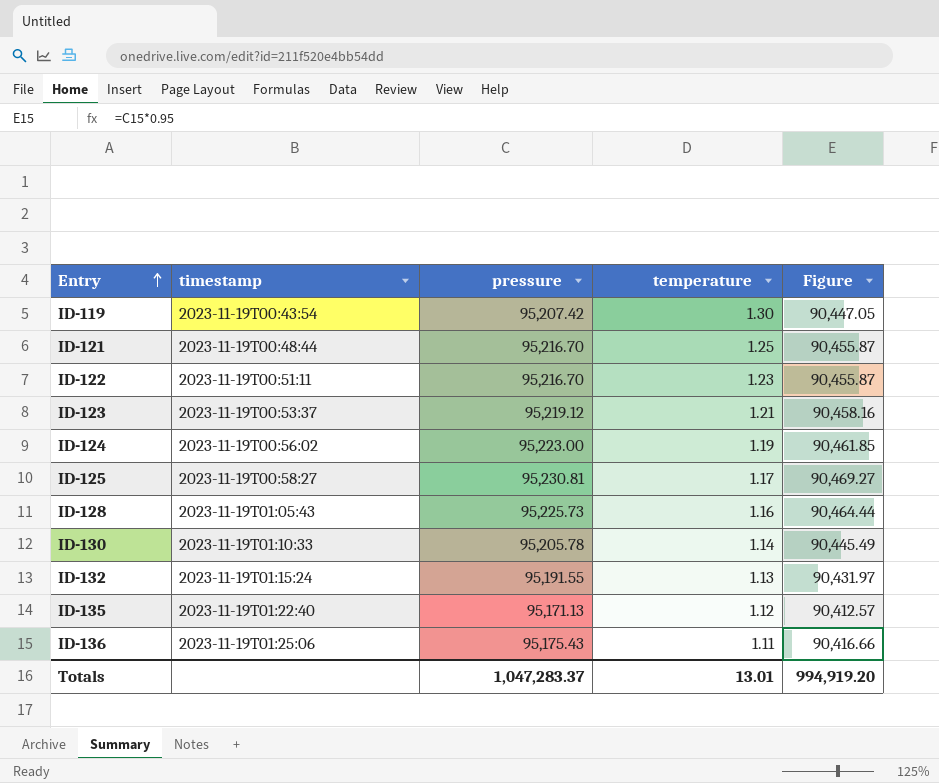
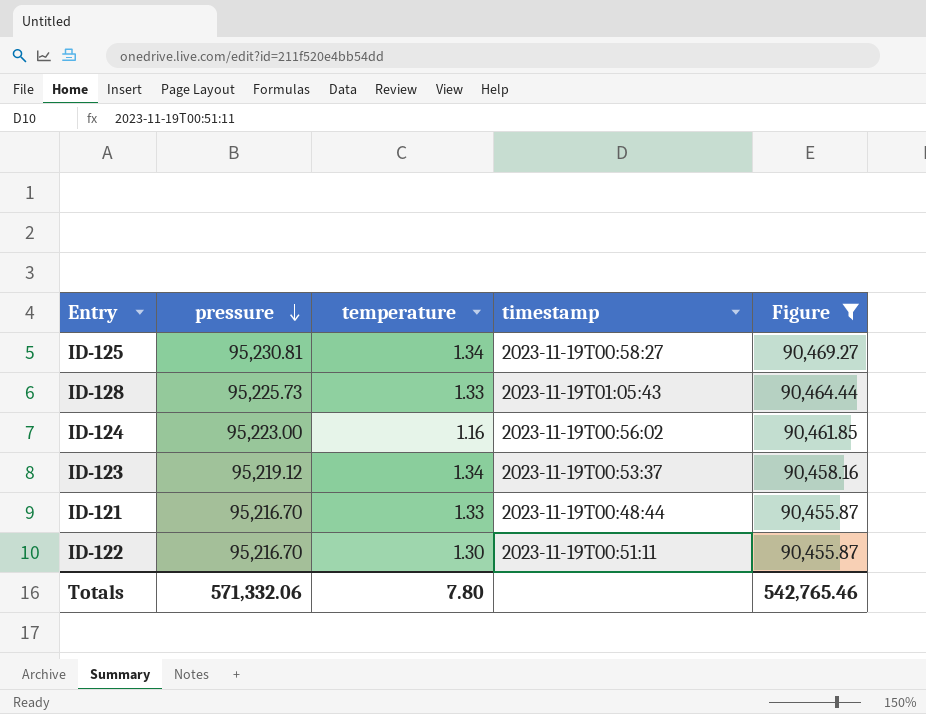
filter: none -> Figure >= 90,455.87
row order: Entry ascending -> pressure descending
column timestamp | position: 2 -> 4
ID-125 | temperature: 1.17 -> 1.34
ID-128 | temperature: 1.16 -> 1.33
ID-124 | temperature: 1.19 -> 1.16
ID-123 | temperature: 1.21 -> 1.34
ID-121 | temperature: 1.25 -> 1.33
ID-122 | temperature: 1.23 -> 1.30
Totals | pressure: 1,047,283.37 -> 571,332.06
Totals | temperature: 13.01 -> 7.80
Totals | Figure: 994,919.20 -> 542,765.46

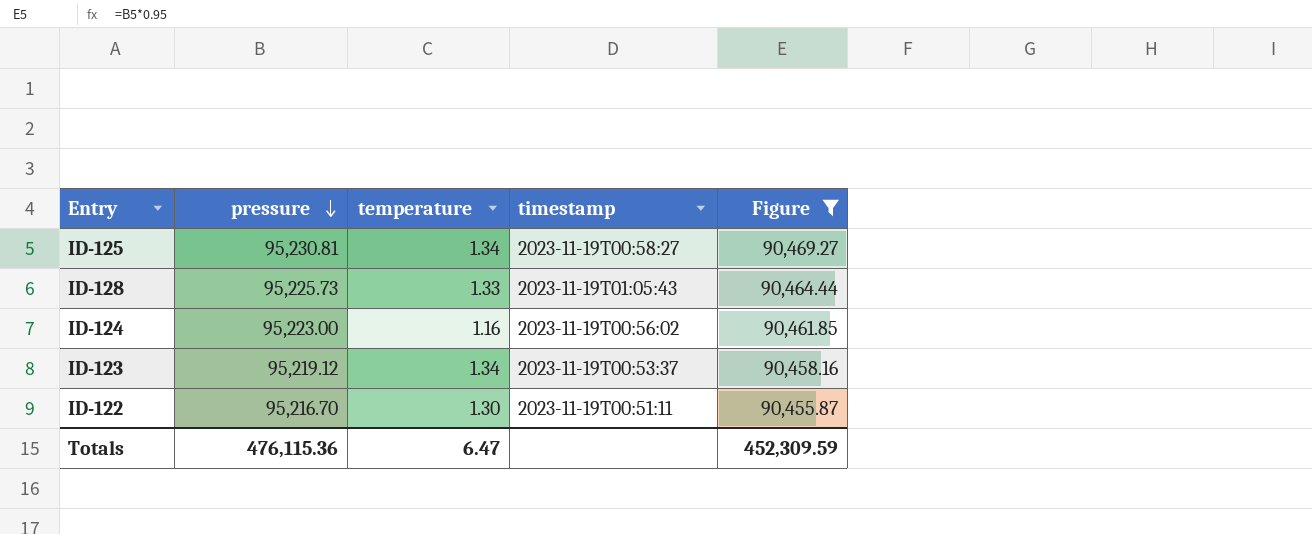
row ID-121: 95,216.70 | 1.33 | 2023-11-19T00:48:44 | 90,455.87 -> none
Totals | pressure: 571,332.06 -> 476,115.36
Totals | temperature: 7.80 -> 6.47
Totals | Figure: 542,765.46 -> 452,309.59

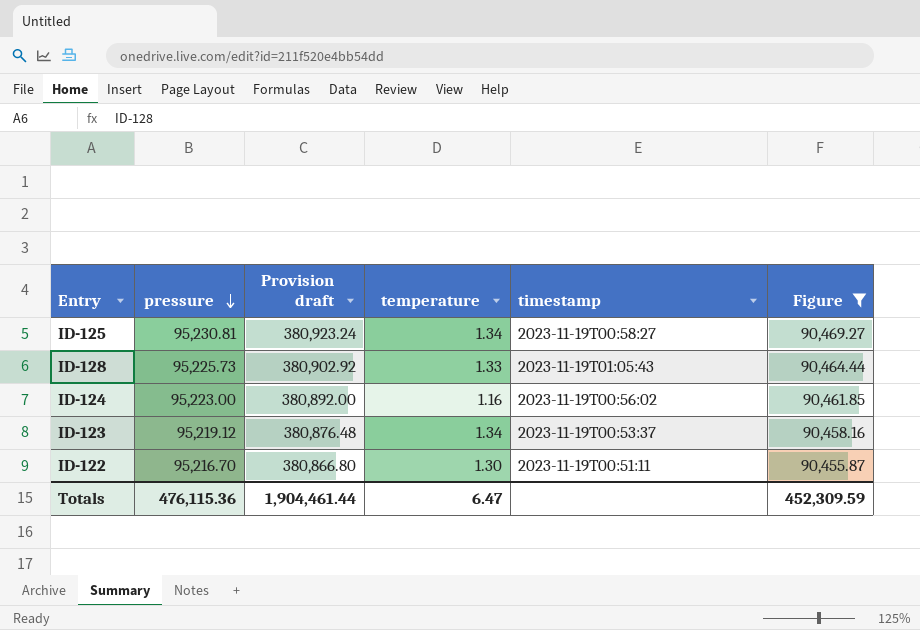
column Provision draft | formula: none -> [pressure] * 4

